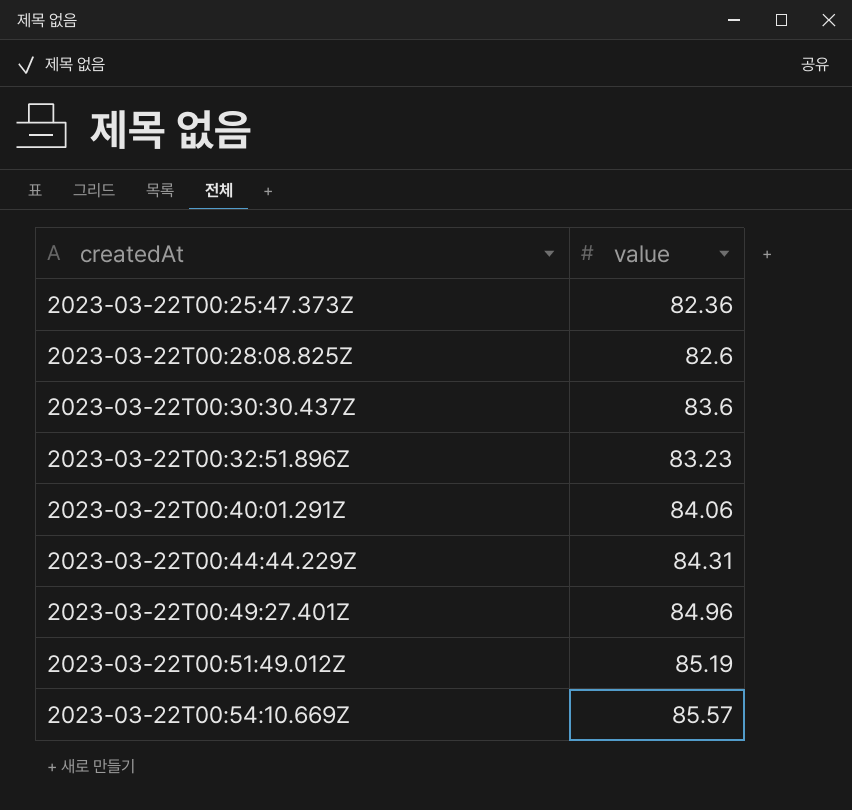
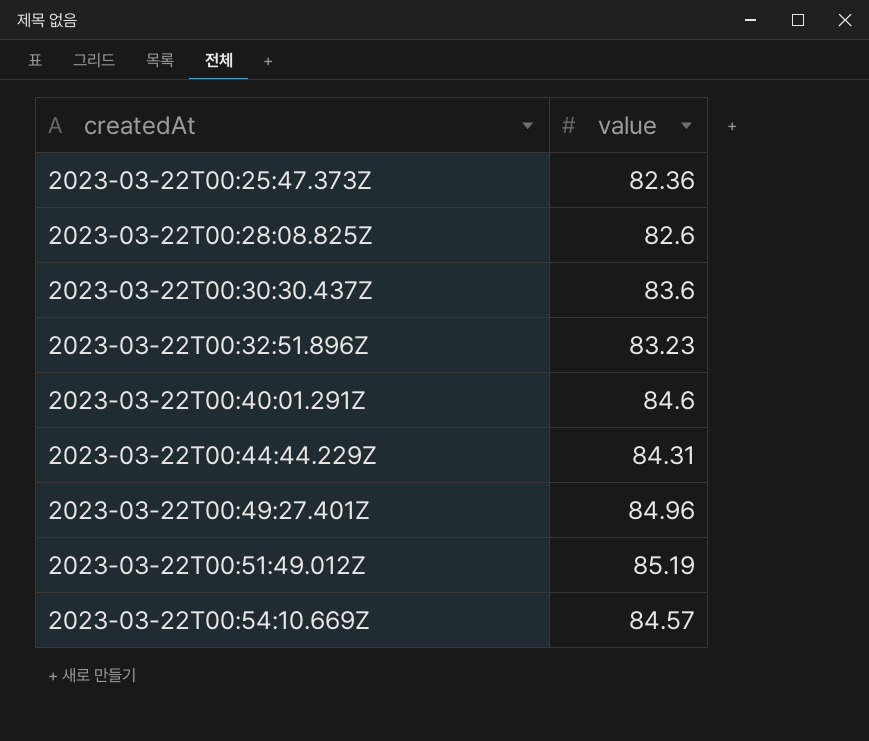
2023-03-22T00:40:01.291Z | value: 84.06 -> 84.6
2023-03-22T00:54:10.669Z | value: 85.57 -> 84.57

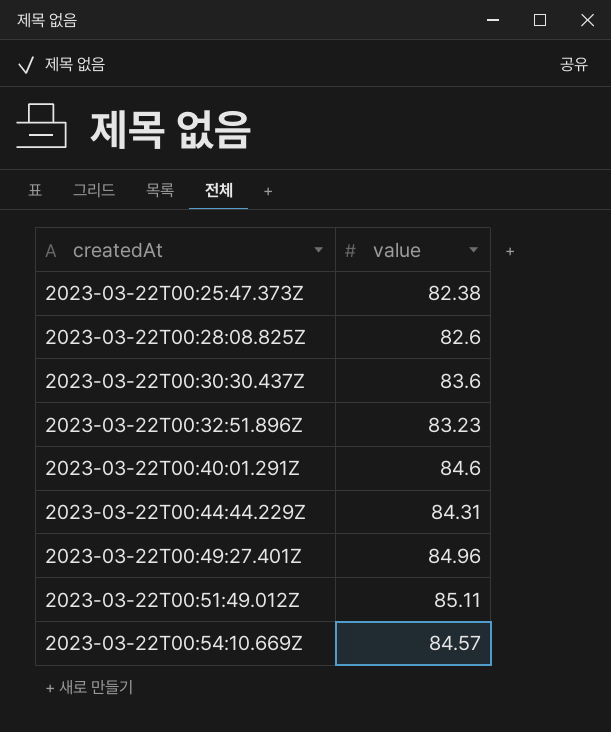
2023-03-22T00:25:47.373Z | value: 82.36 -> 82.38
2023-03-22T00:51:49.012Z | value: 85.19 -> 85.11

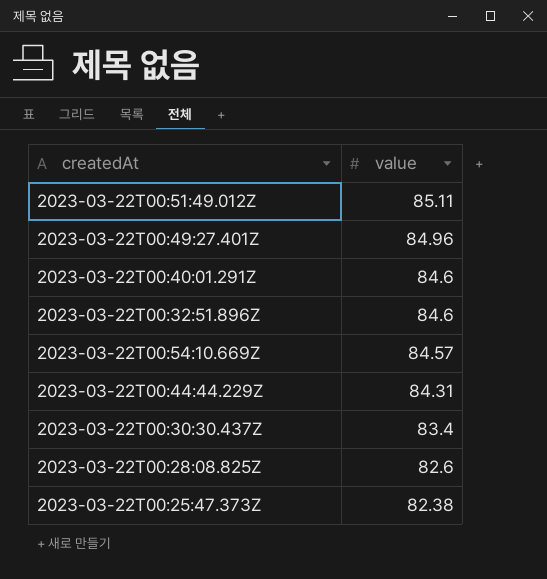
row order: createdAt ascending -> value descending
2023-03-22T00:32:51.896Z | value: 83.23 -> 84.6
2023-03-22T00:30:30.437Z | value: 83.6 -> 83.4

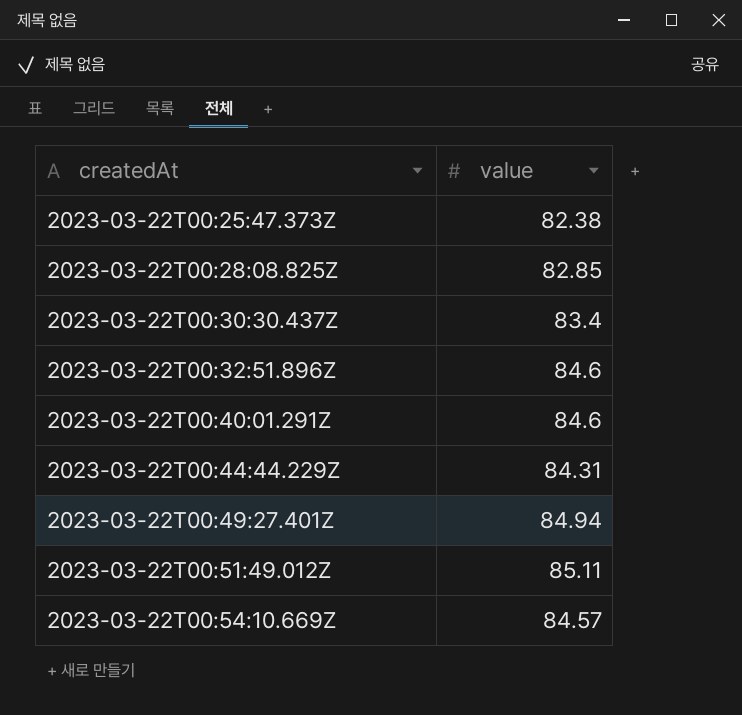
row order: value descending -> createdAt ascending
2023-03-22T00:28:08.825Z | value: 82.6 -> 82.85
2023-03-22T00:49:27.401Z | value: 84.96 -> 84.94

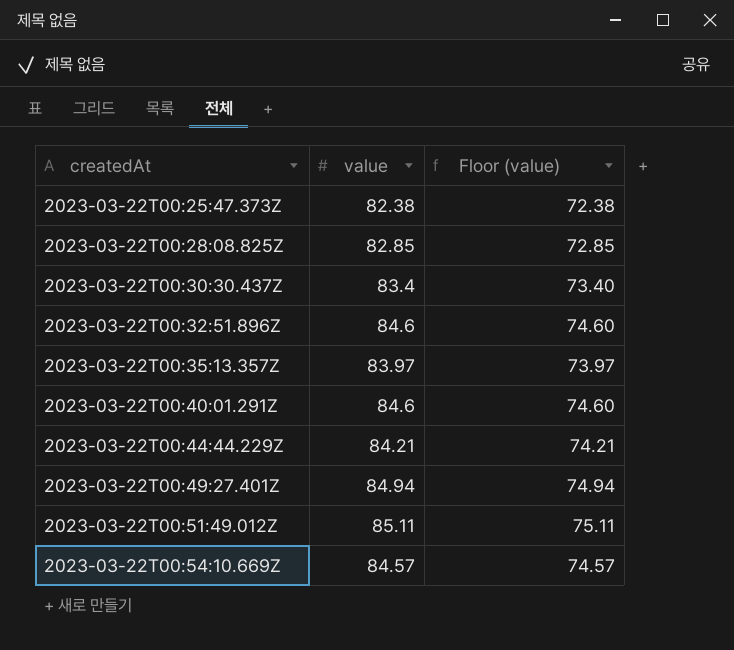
column Floor (value) | formula: none -> [value] - 10
row 2023-03-22T00:35:13.357Z: none -> 83.97 | 73.97
2023-03-22T00:44:44.229Z | value: 84.31 -> 84.21

